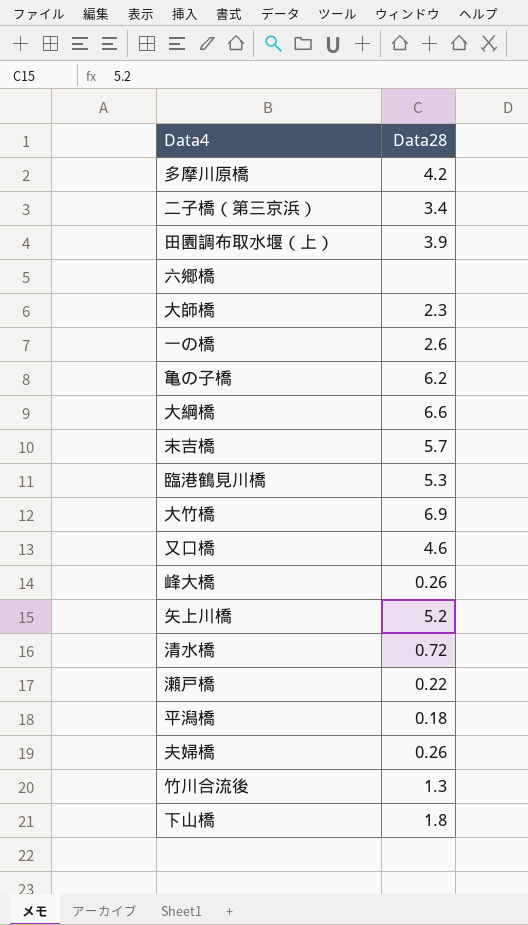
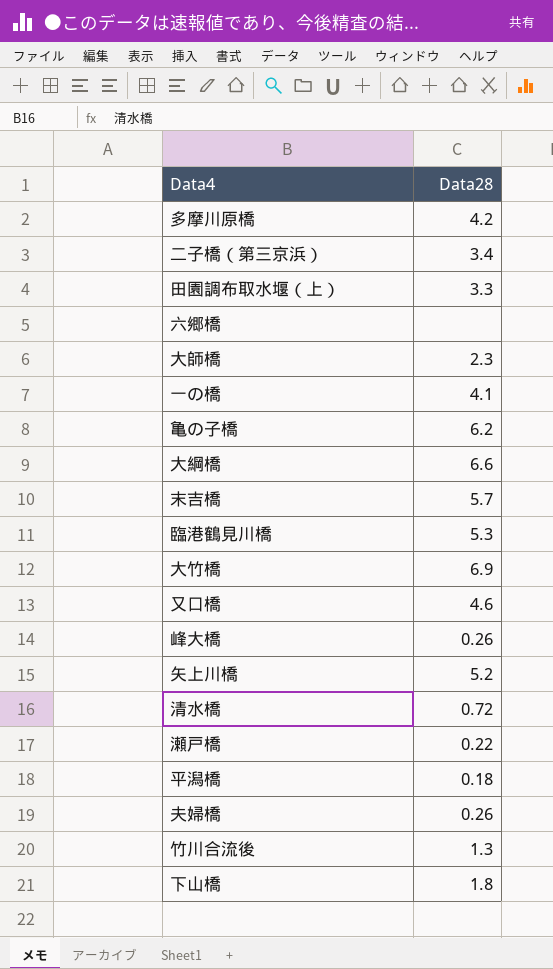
田園調布取水堰（上） | Data28: 3.9 -> 3.3
一の橋 | Data28: 2.6 -> 4.1

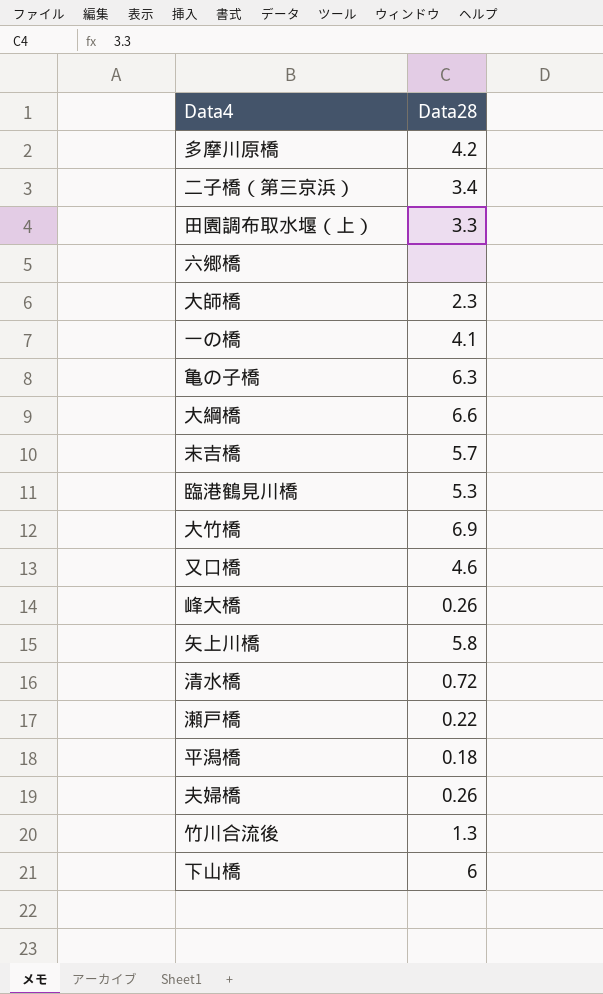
亀の子橋 | Data28: 6.2 -> 6.3
矢上川橋 | Data28: 5.2 -> 5.8
下山橋 | Data28: 1.8 -> 6

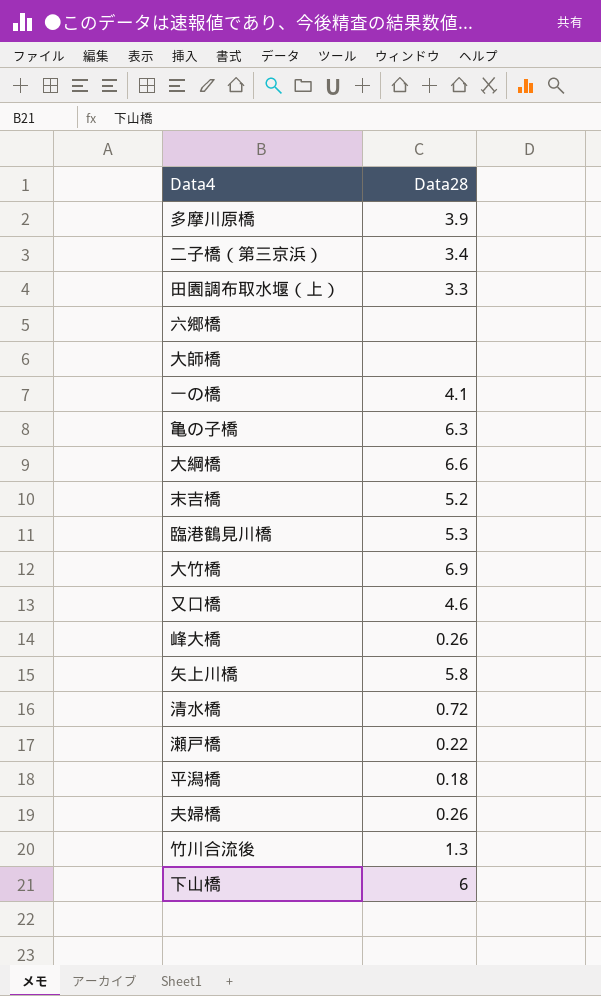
多摩川原橋 | Data28: 4.2 -> 3.9
大師橋 | Data28: 2.3 -> none
末吉橋 | Data28: 5.7 -> 5.2

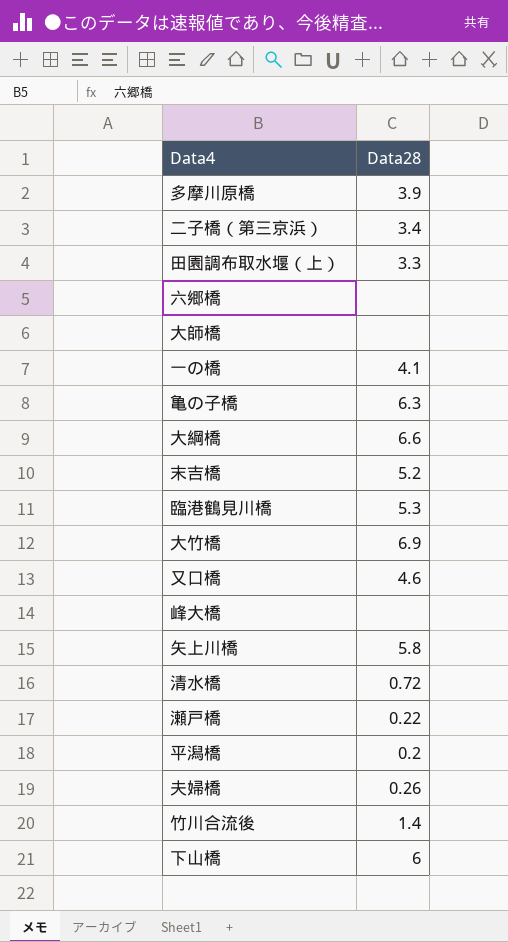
峰大橋 | Data28: 0.26 -> none
平潟橋 | Data28: 0.18 -> 0.2
竹川合流後 | Data28: 1.3 -> 1.4

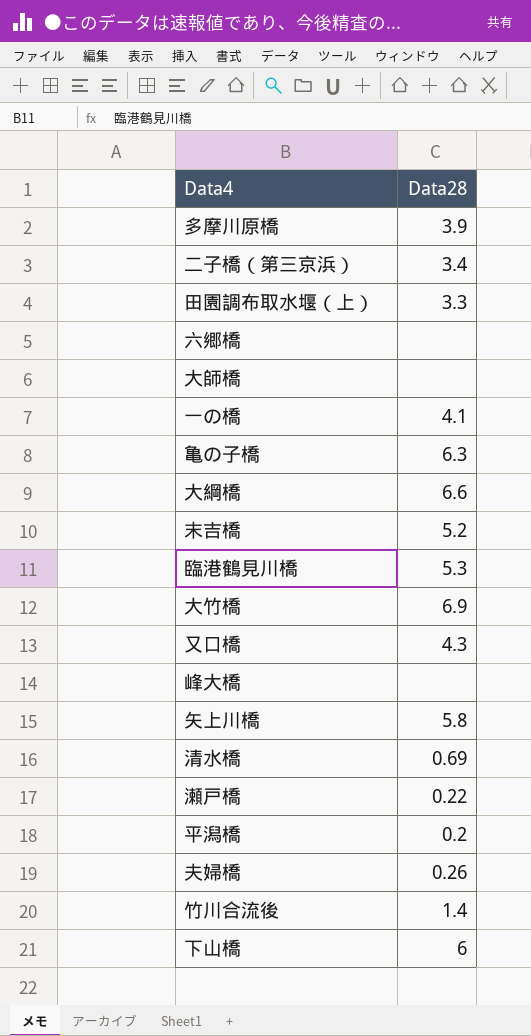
又口橋 | Data28: 4.6 -> 4.3
清水橋 | Data28: 0.72 -> 0.69

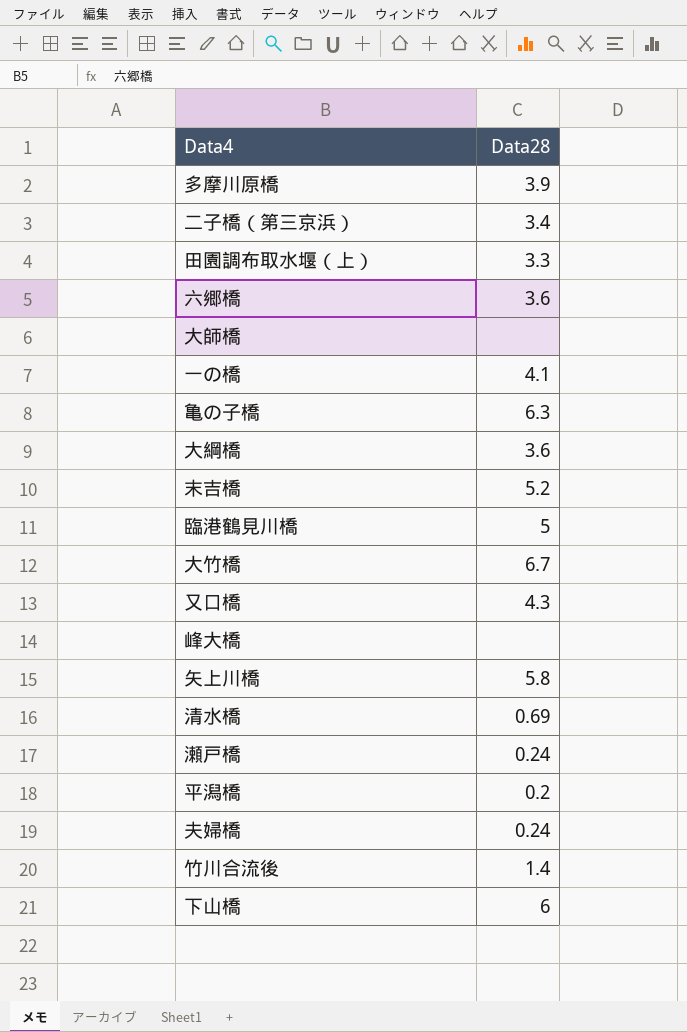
六郷橋 | Data28: none -> 3.6
大綱橋 | Data28: 6.6 -> 3.6
臨港鶴見川橋 | Data28: 5.3 -> 5
大竹橋 | Data28: 6.9 -> 6.7
瀬戸橋 | Data28: 0.22 -> 0.24
夫婦橋 | Data28: 0.26 -> 0.24

